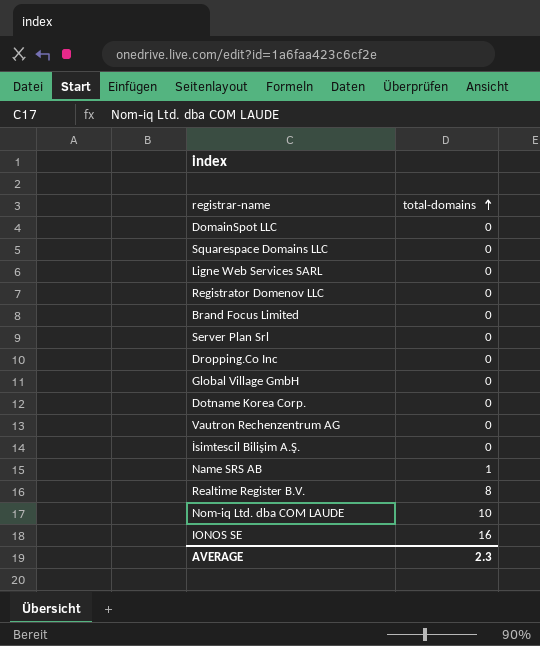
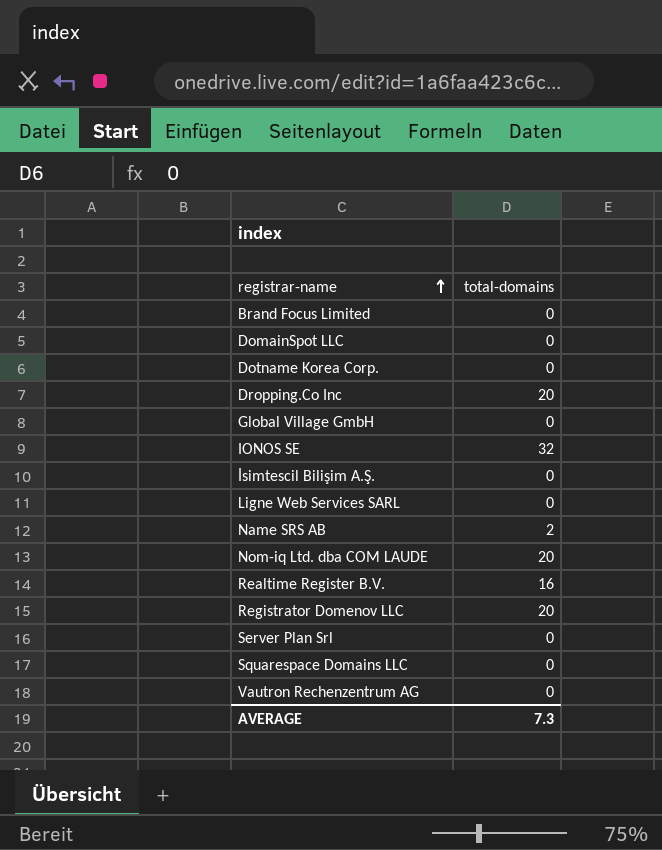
row order: total-domains ascending -> registrar-name ascending
Dropping.Co Inc | total-domains: 0 -> 20
IONOS SE | total-domains: 16 -> 32
Name SRS AB | total-domains: 1 -> 2
Nom-iq Ltd. dba COM LAUDE | total-domains: 10 -> 20
Realtime Register B.V. | total-domains: 8 -> 16
Registrator Domenov LLC | total-domains: 0 -> 20
AVERAGE | total-domains: 2.3 -> 7.3

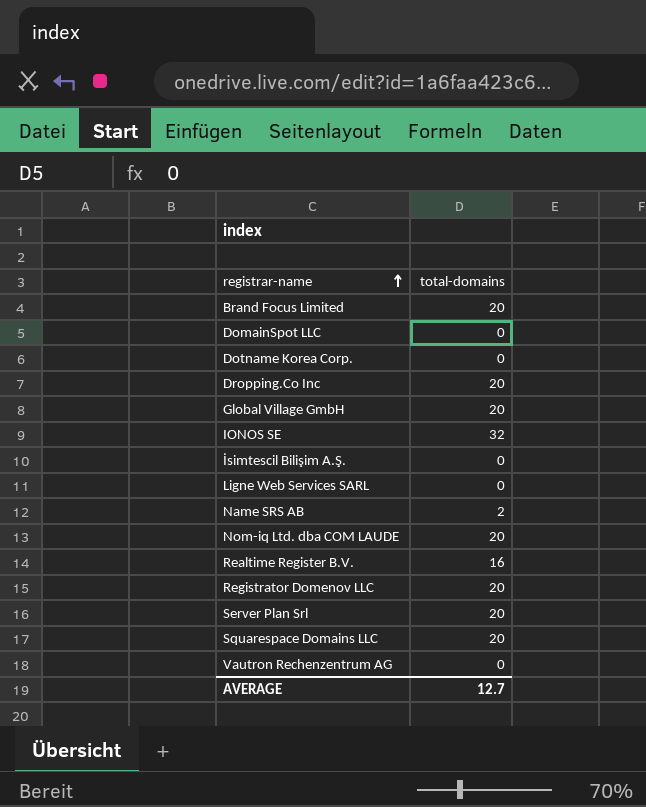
Brand Focus Limited | total-domains: 0 -> 20
Global Village GmbH | total-domains: 0 -> 20
Server Plan Srl | total-domains: 0 -> 20
Squarespace Domains LLC | total-domains: 0 -> 20
AVERAGE | total-domains: 7.3 -> 12.7

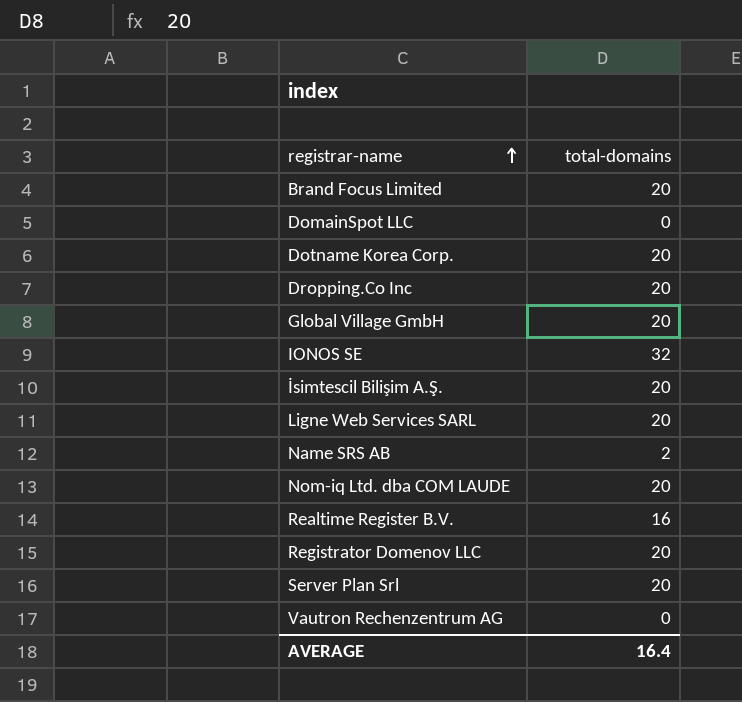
row Squarespace Domains LLC: 20 -> none
Dotname Korea Corp. | total-domains: 0 -> 20
İsimtescil Bilişim A.Ş. | total-domains: 0 -> 20
Ligne Web Services SARL | total-domains: 0 -> 20
AVERAGE | total-domains: 12.7 -> 16.4

